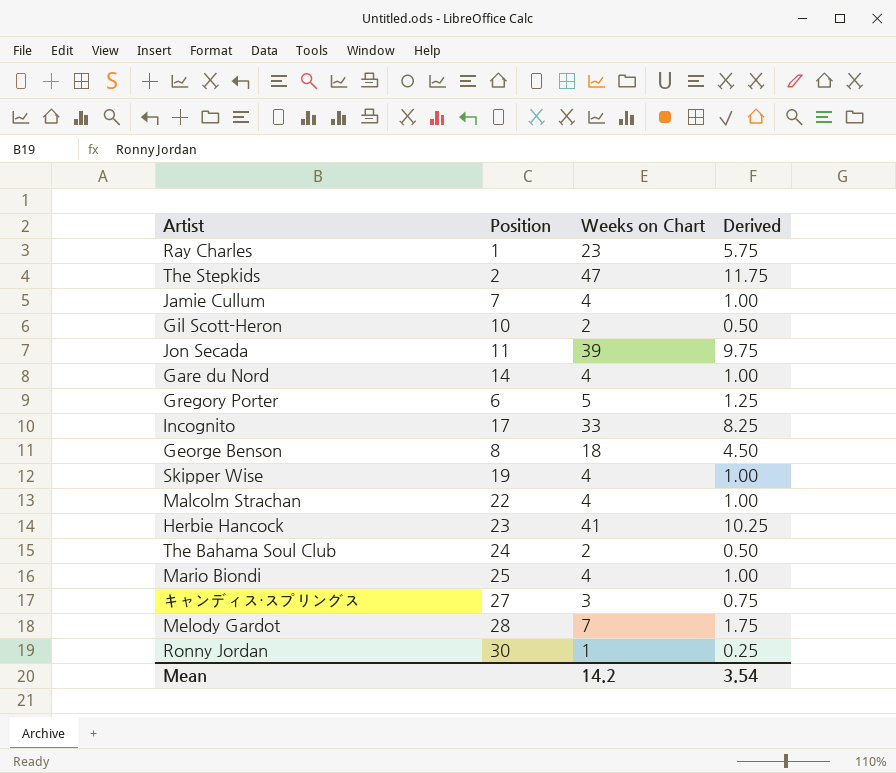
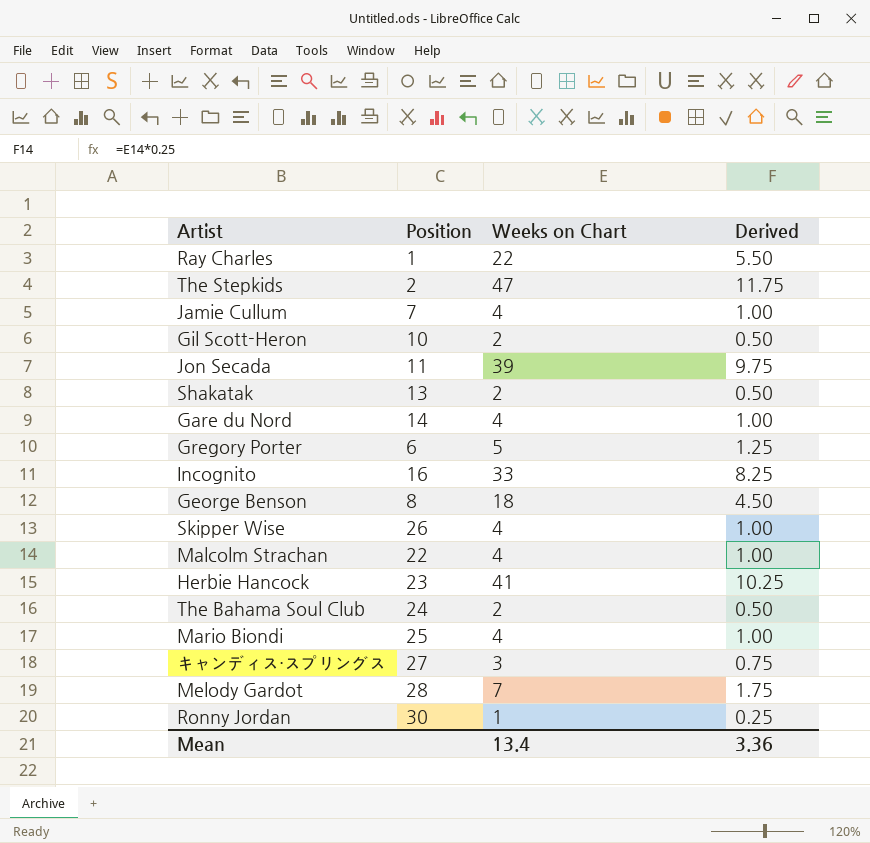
Ray Charles | Weeks on Chart: 23 -> 22
Ray Charles | Derived: 5.75 -> 5.50
row Shakatak: none -> 13 | 2 | 0.50
Incognito | Position: 17 -> 16
Skipper Wise | Position: 19 -> 26
Mean | Weeks on Chart: 14.2 -> 13.4
Mean | Derived: 3.54 -> 3.36

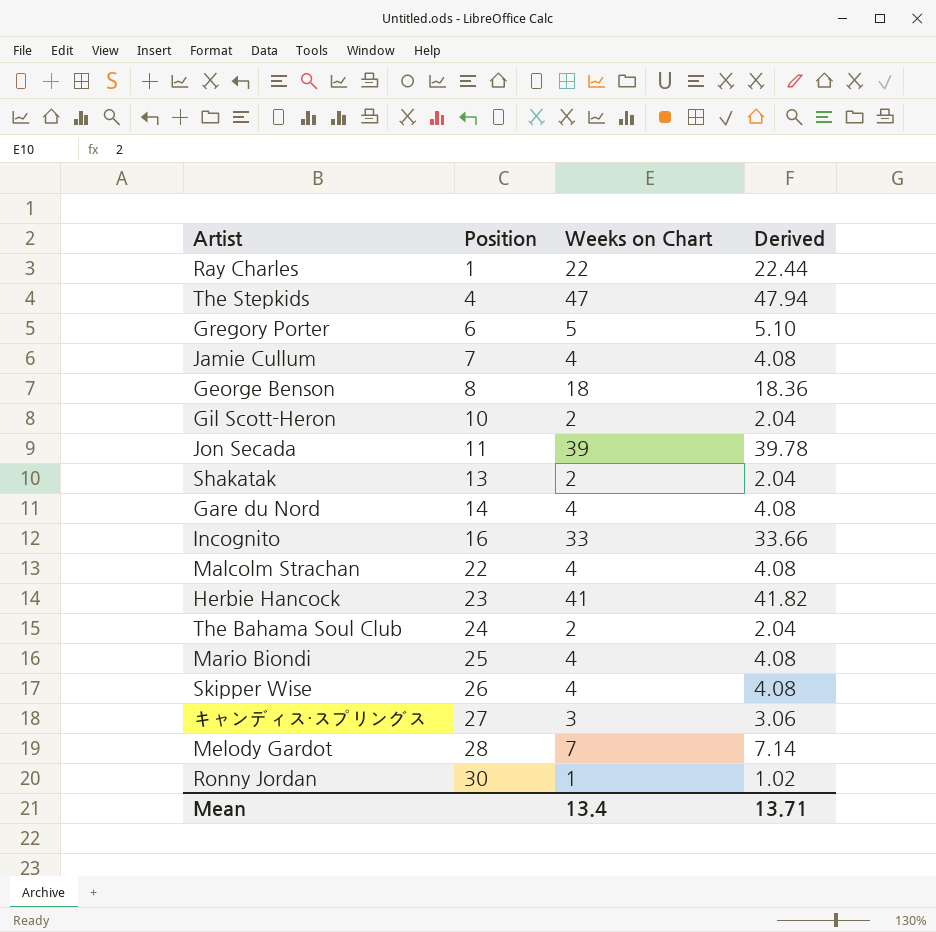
row order: none -> Position ascending
column Derived | formula: [Weeks on Chart] * 0.25 -> [Weeks on Chart] * 1.02
The Stepkids | Position: 2 -> 4
Mean | Derived: 3.36 -> 13.71

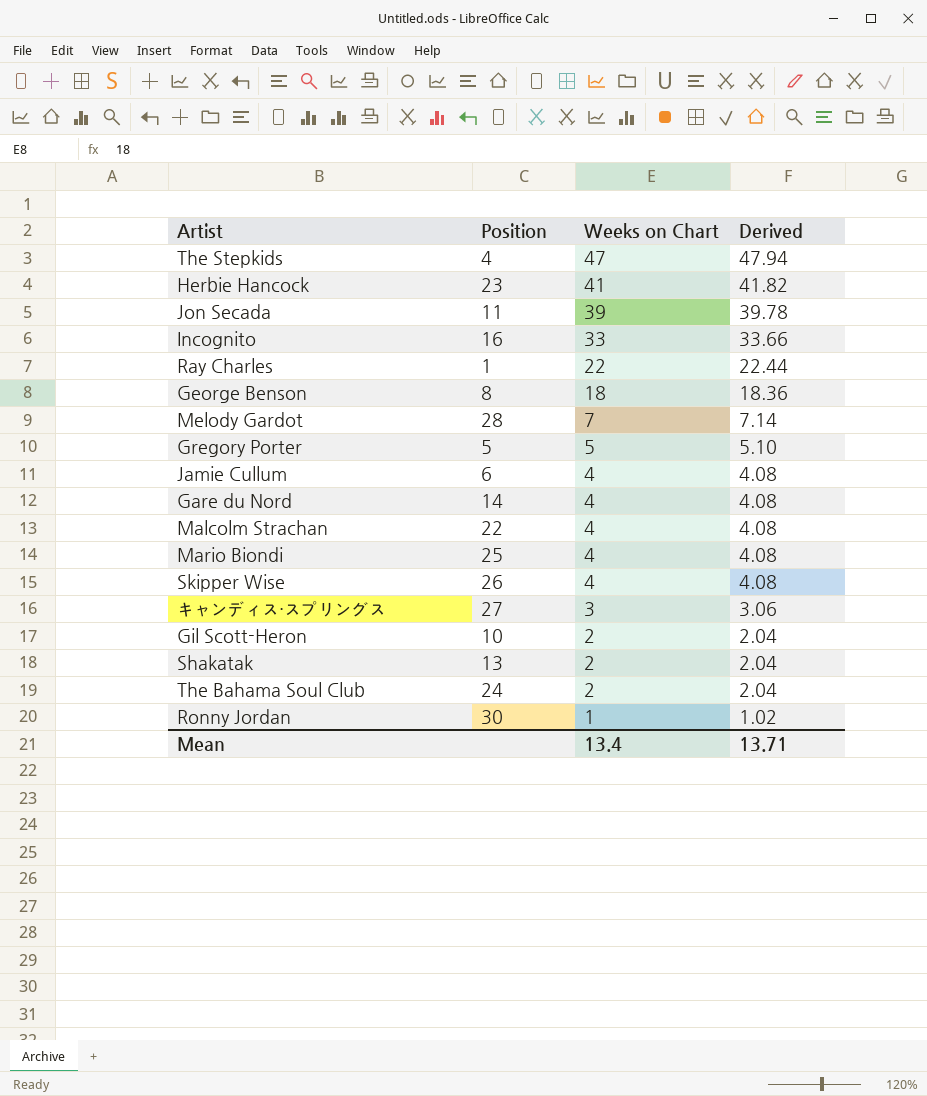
row order: Position ascending -> Weeks on Chart descending
Gregory Porter | Position: 6 -> 5
Jamie Cullum | Position: 7 -> 6

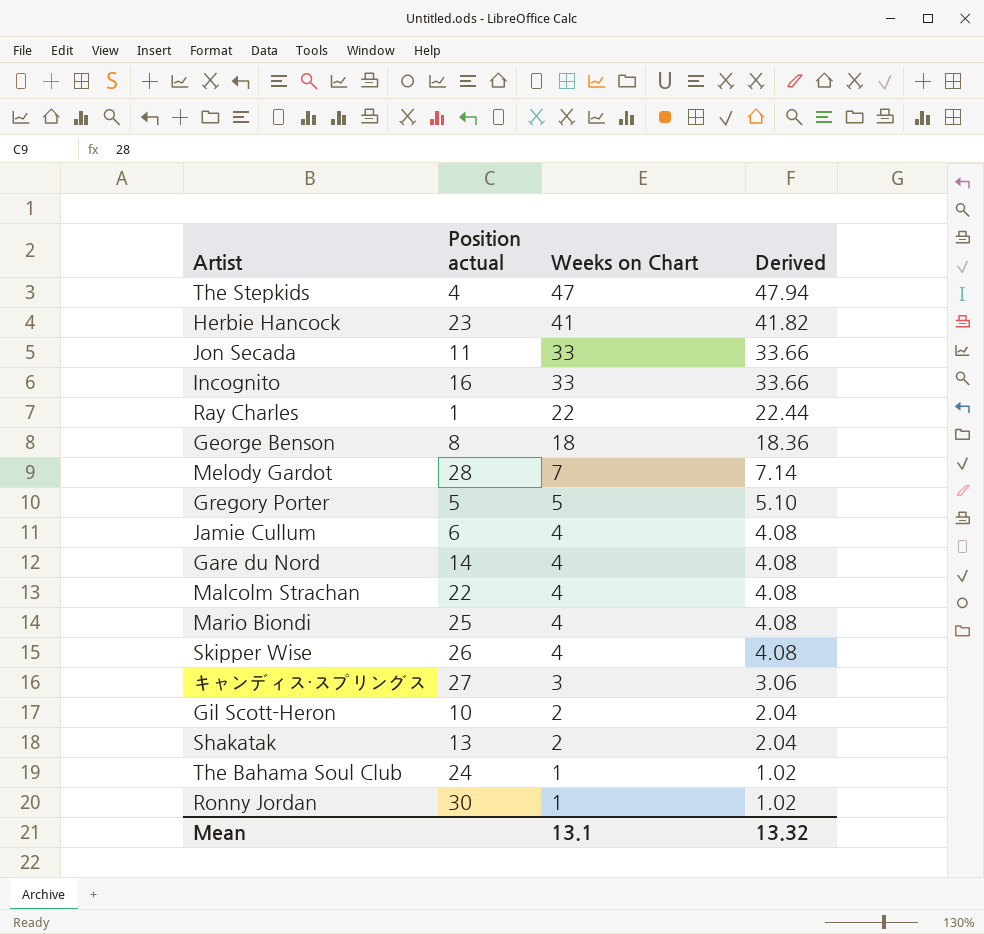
column name: Position -> Position actual
Jon Secada | Weeks on Chart: 39 -> 33
Jon Secada | Derived: 39.78 -> 33.66
The Bahama Soul Club | Weeks on Chart: 2 -> 1
The Bahama Soul Club | Derived: 2.04 -> 1.02
Mean | Weeks on Chart: 13.4 -> 13.1
Mean | Derived: 13.71 -> 13.32

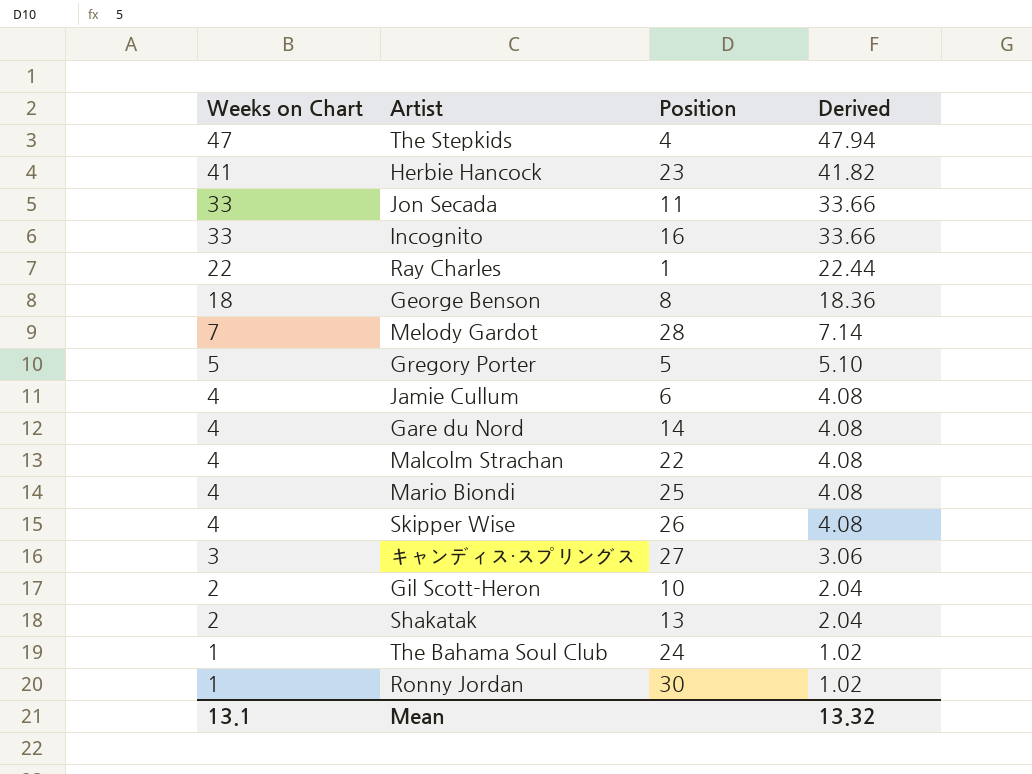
column Weeks on Chart | position: 3 -> 1
column name: Position actual -> Position

